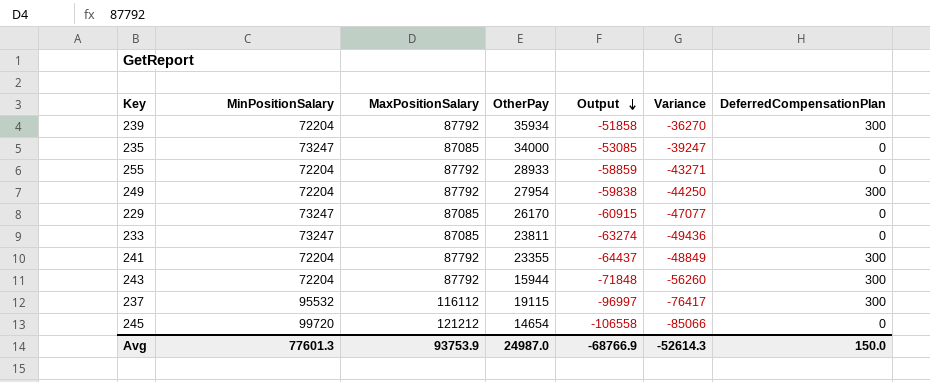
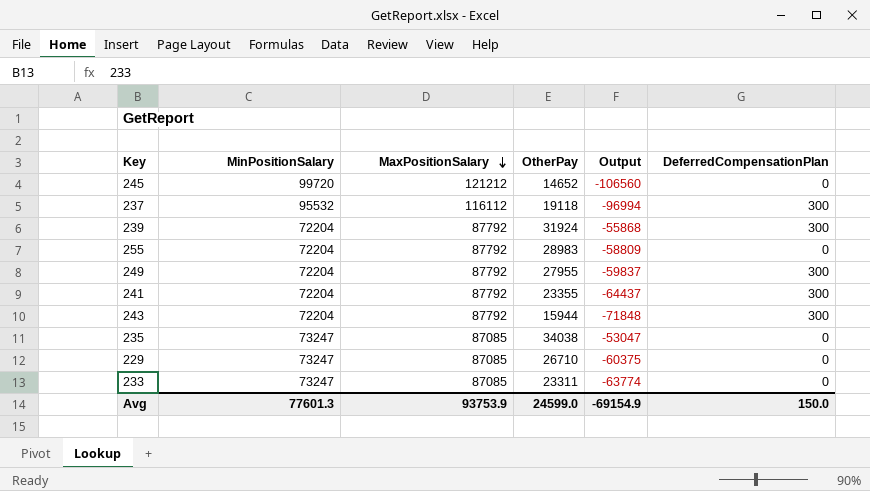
row order: Output descending -> MaxPositionSalary descending
column Variance | formula: [OtherPay] - [MinPositionSalary] -> none
245 | OtherPay: 14654 -> 14652
245 | Output: -106558 -> -106560
237 | OtherPay: 19115 -> 19118
237 | Output: -96997 -> -96994
239 | OtherPay: 35934 -> 31924
239 | Output: -51858 -> -55868
255 | OtherPay: 28933 -> 28983
255 | Output: -58859 -> -58809
249 | OtherPay: 27954 -> 27955
249 | Output: -59838 -> -59837
235 | OtherPay: 34000 -> 34038
235 | Output: -53085 -> -53047
229 | OtherPay: 26170 -> 26710
229 | Output: -60915 -> -60375
233 | OtherPay: 23811 -> 23311
233 | Output: -63274 -> -63774
Avg | OtherPay: 24987.0 -> 24599.0
Avg | Output: -68766.9 -> -69154.9

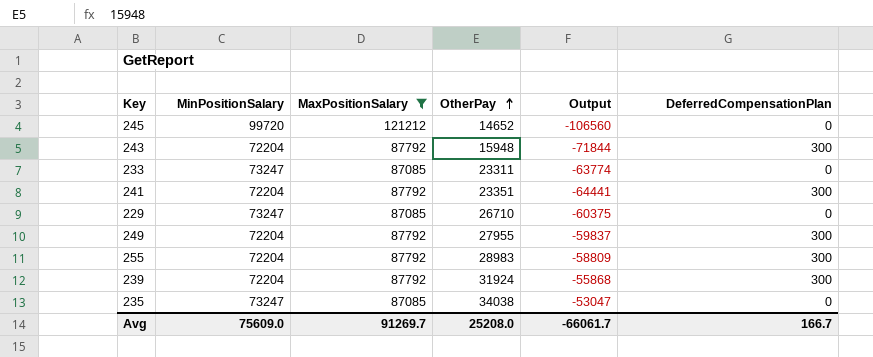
filter: none -> MaxPositionSalary != 116112
row order: MaxPositionSalary descending -> OtherPay ascending
243 | OtherPay: 15944 -> 15948
243 | Output: -71848 -> -71844
241 | OtherPay: 23355 -> 23351
241 | Output: -64437 -> -64441
255 | DeferredCompensationPlan: 0 -> 300
Avg | MinPositionSalary: 77601.3 -> 75609.0
Avg | MaxPositionSalary: 93753.9 -> 91269.7
Avg | OtherPay: 24599.0 -> 25208.0
Avg | Output: -69154.9 -> -66061.7
Avg | DeferredCompensationPlan: 150.0 -> 166.7

